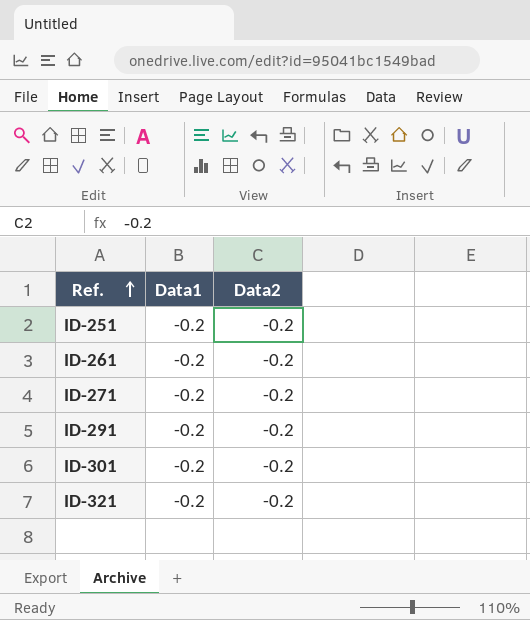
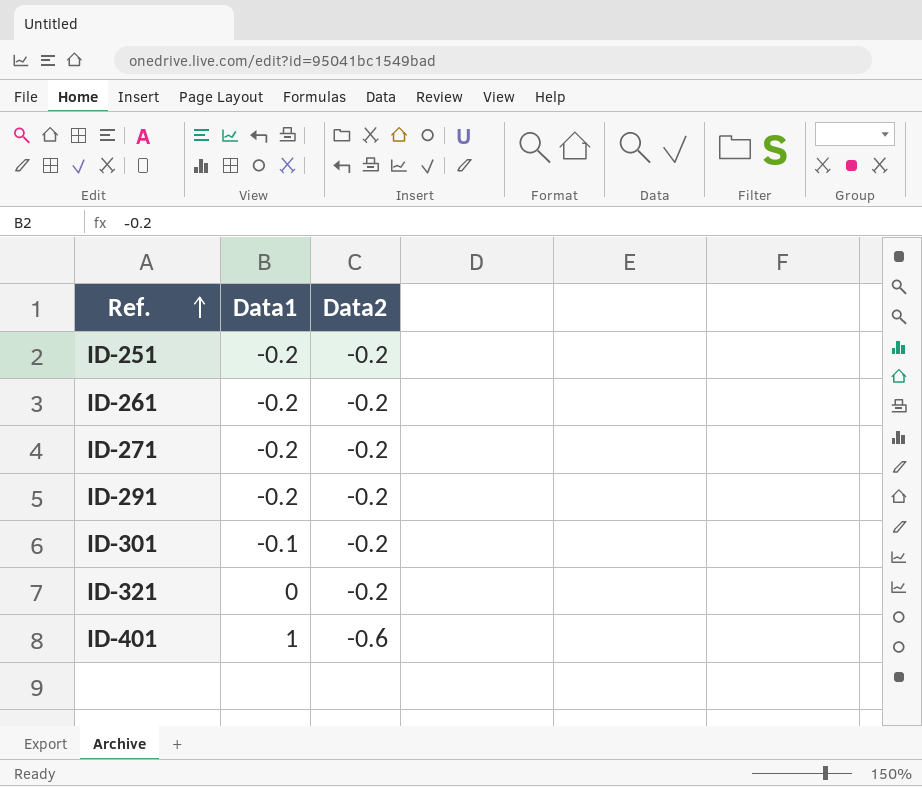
ID-301 | Data1: -0.2 -> -0.1
ID-321 | Data1: -0.2 -> 0
row ID-401: none -> 1 | -0.6

